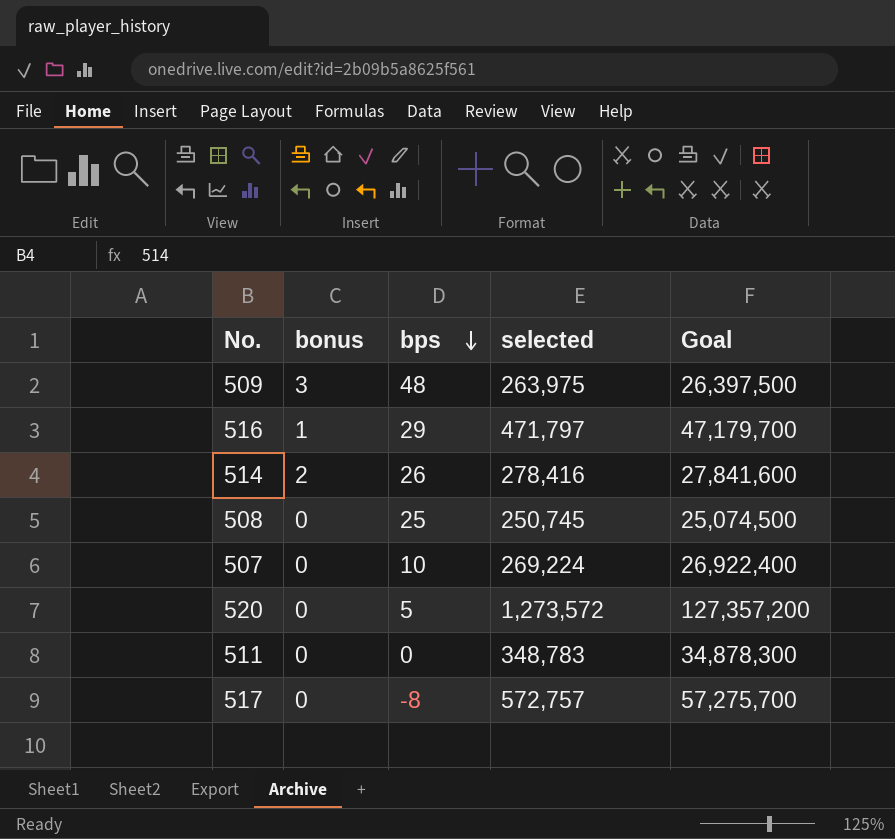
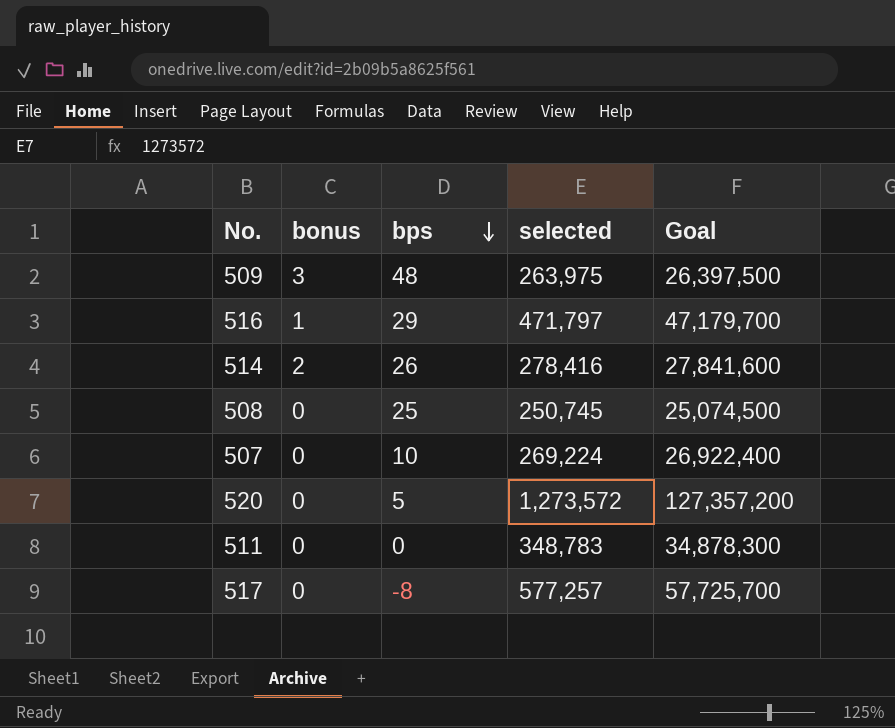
517 | selected: 572,757 -> 577,257
517 | Goal: 57,275,700 -> 57,725,700

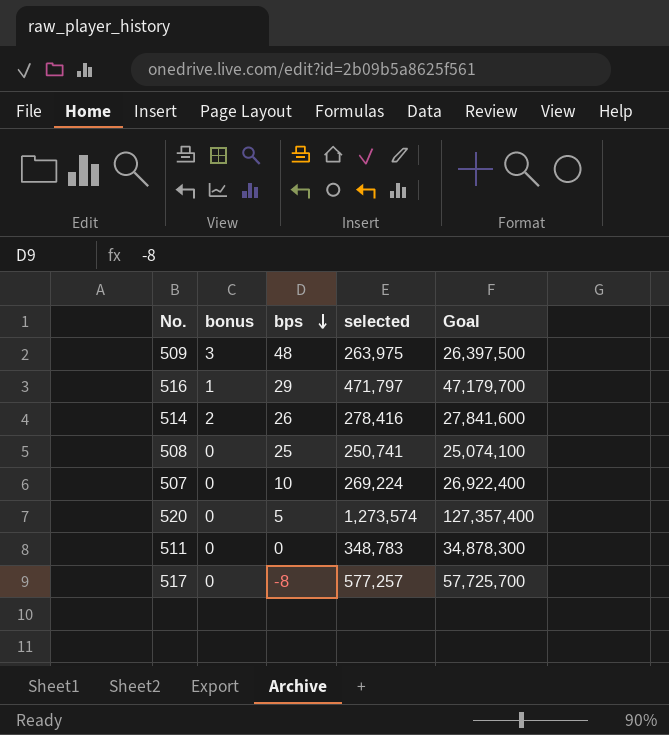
508 | selected: 250,745 -> 250,741
508 | Goal: 25,074,500 -> 25,074,100
520 | selected: 1,273,572 -> 1,273,574
520 | Goal: 127,357,200 -> 127,357,400

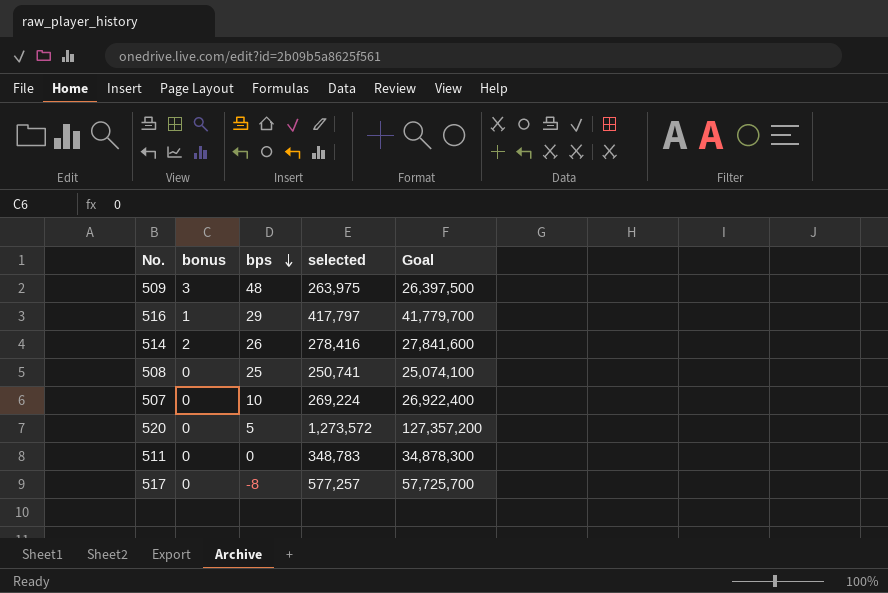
516 | selected: 471,797 -> 417,797
516 | Goal: 47,179,700 -> 41,779,700
520 | selected: 1,273,574 -> 1,273,572
520 | Goal: 127,357,400 -> 127,357,200

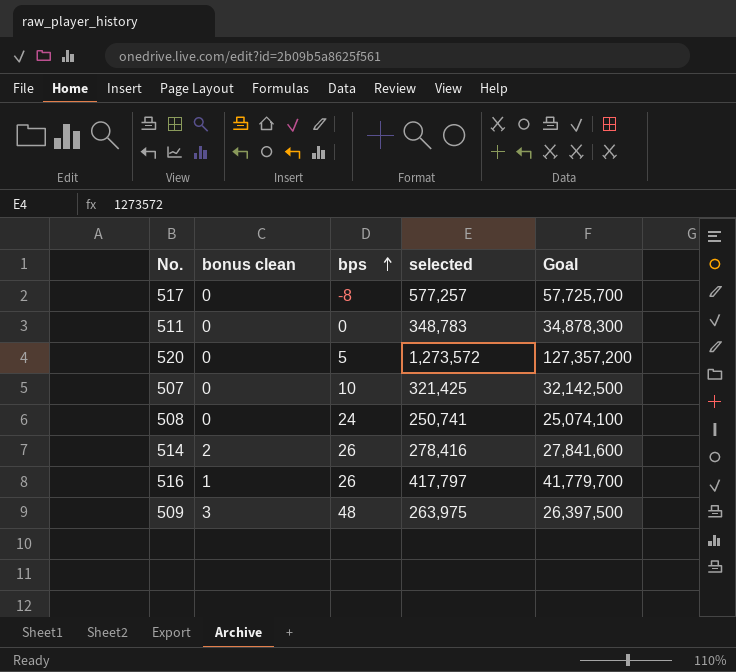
row order: bps descending -> bps ascending
column name: bonus -> bonus clean
507 | selected: 269,224 -> 321,425
507 | Goal: 26,922,400 -> 32,142,500
508 | bps: 25 -> 24
516 | bps: 29 -> 26

